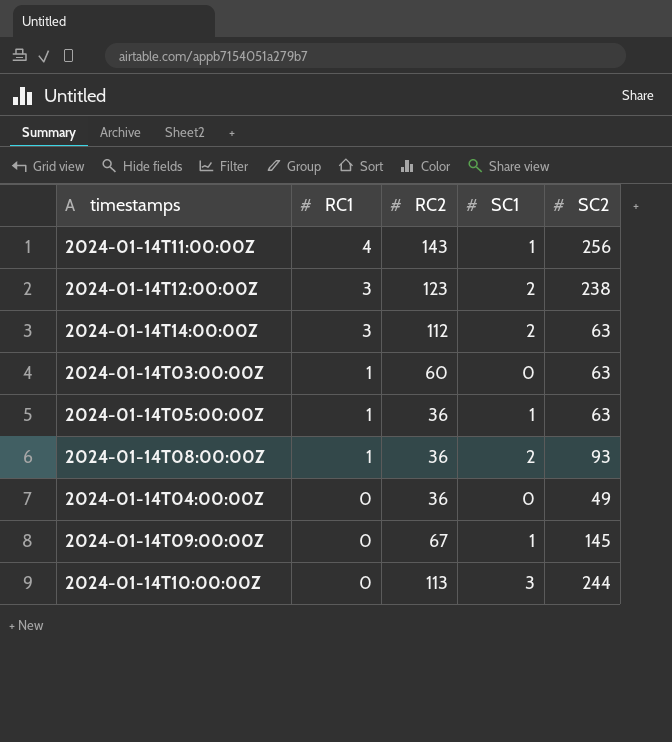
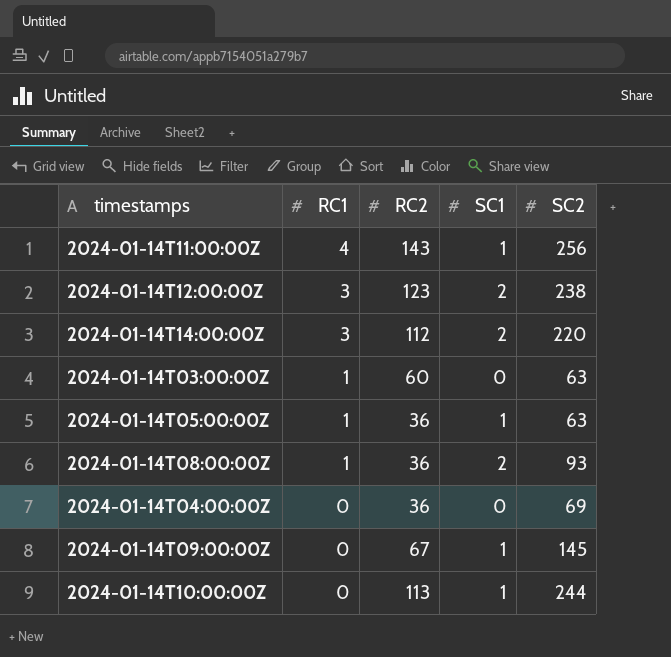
2024-01-14T14:00:00Z | SC2: 63 -> 220
2024-01-14T04:00:00Z | SC2: 49 -> 69
2024-01-14T10:00:00Z | SC1: 3 -> 1

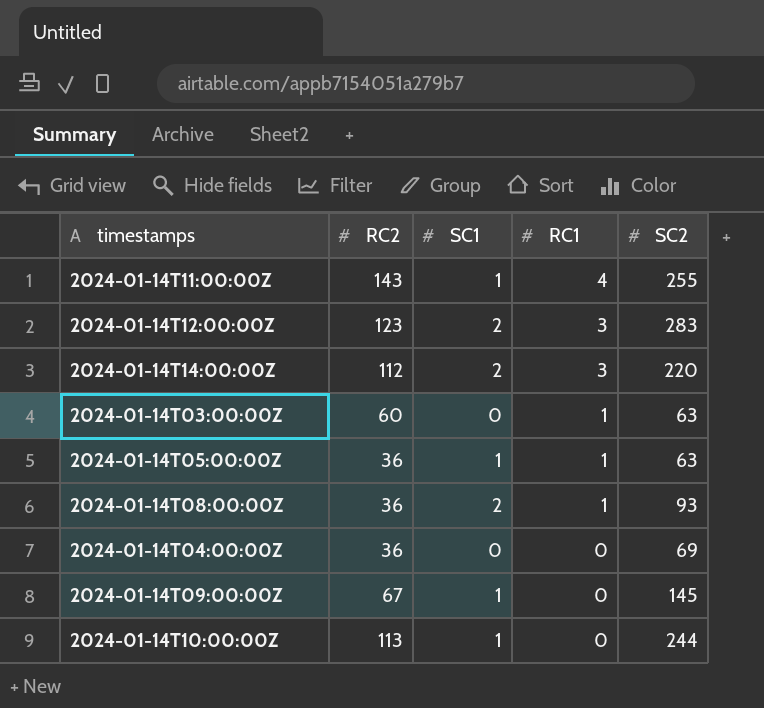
column RC1 | position: 2 -> 4
2024-01-14T11:00:00Z | SC2: 256 -> 255
2024-01-14T12:00:00Z | SC2: 238 -> 283

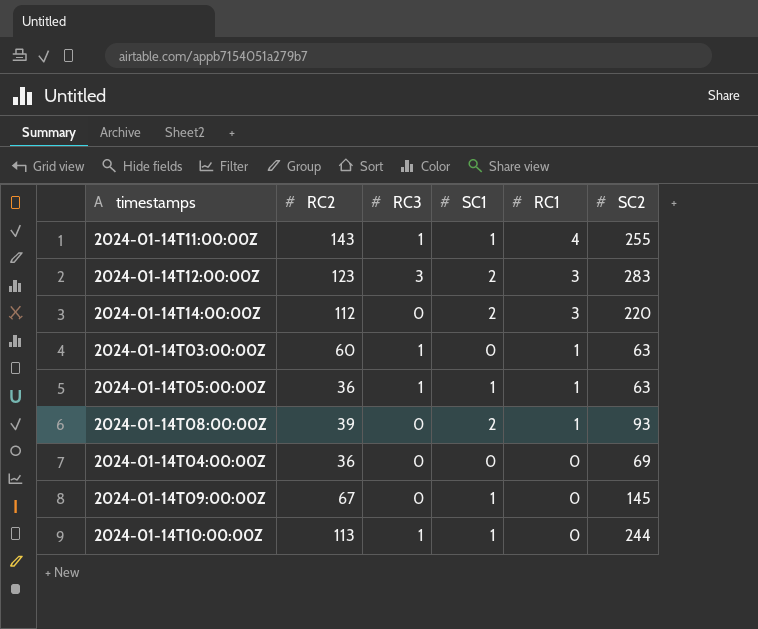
column RC3 | position: none -> 3
2024-01-14T08:00:00Z | RC2: 36 -> 39

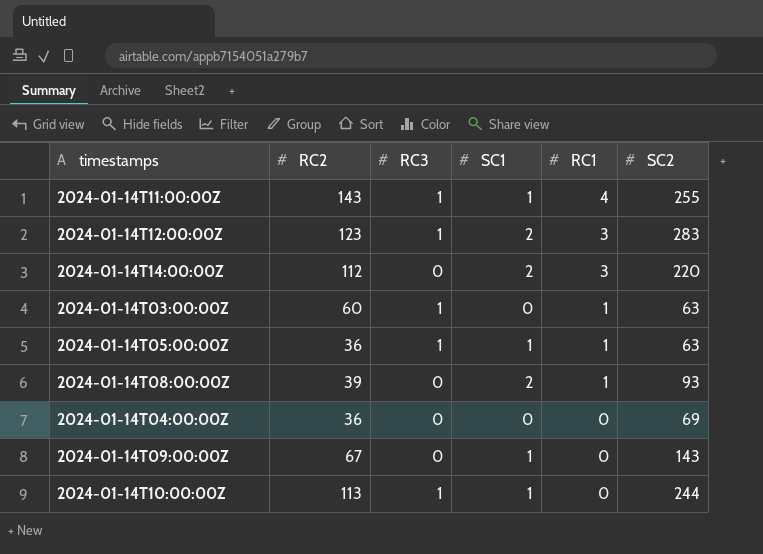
2024-01-14T12:00:00Z | RC3: 3 -> 1
2024-01-14T09:00:00Z | SC2: 145 -> 143

